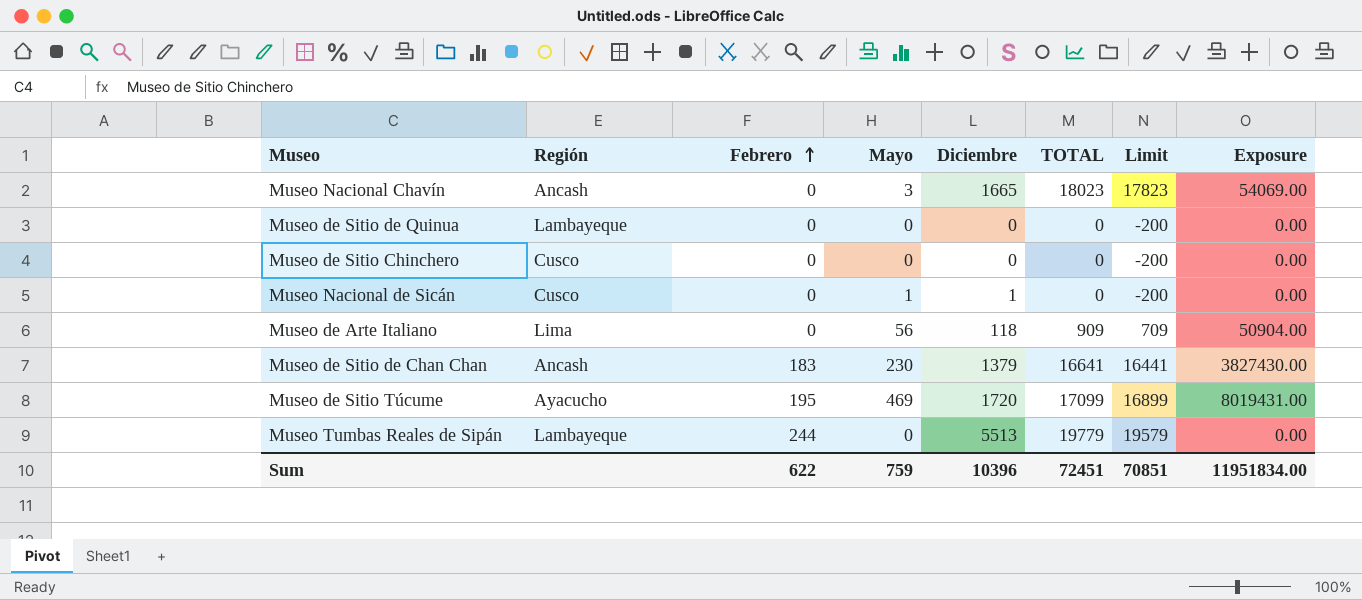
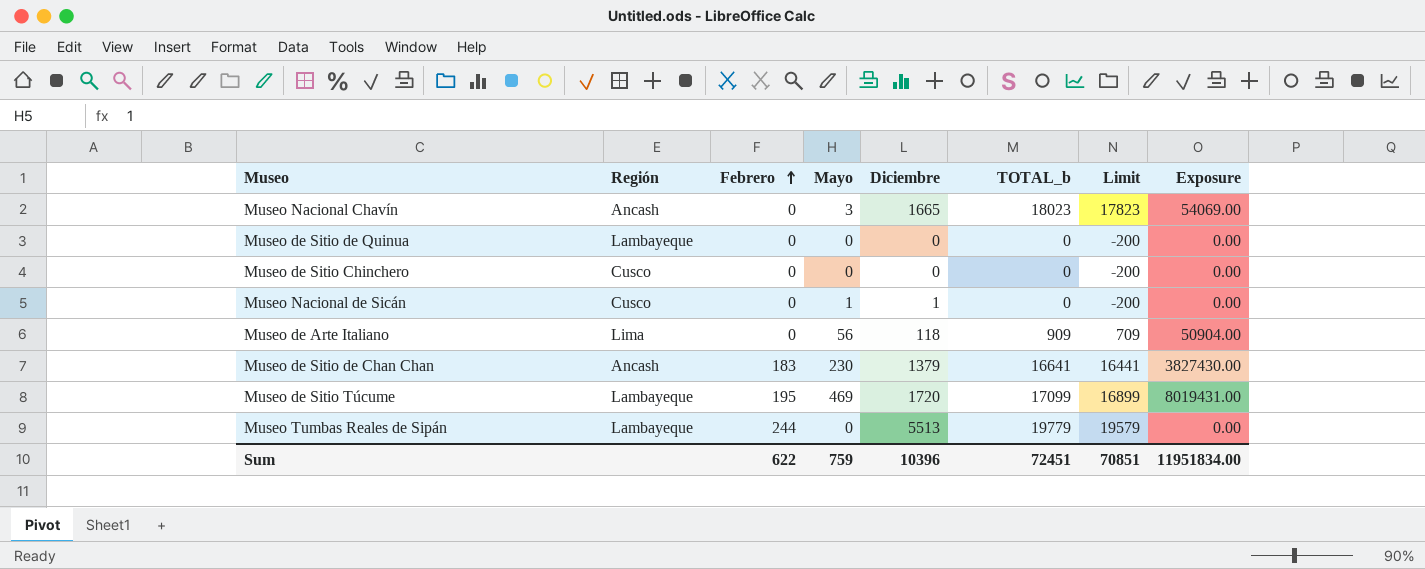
column name: TOTAL -> TOTAL_b
Museo de Sitio Túcume | Región: Ayacucho -> Lambayeque

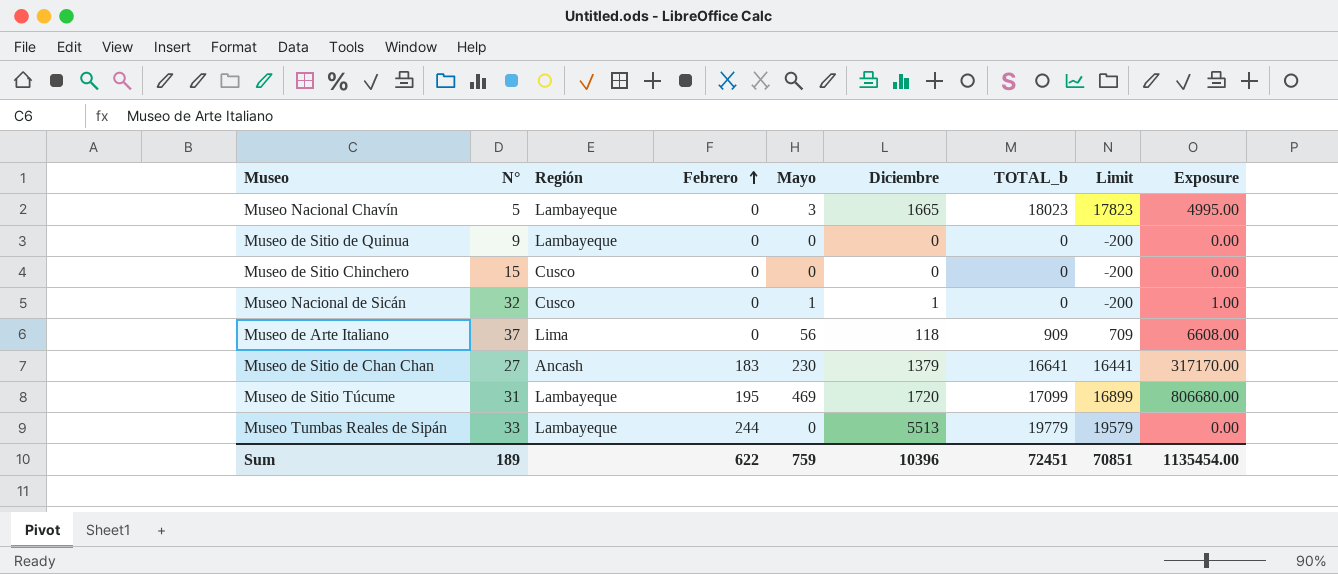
column N° | position: none -> 2
column Exposure | formula: [Mayo] * [TOTAL_b] -> [Mayo] * [Diciembre]
Museo Nacional Chavín | Región: Ancash -> Lambayeque
Sum | Exposure: 11951834.00 -> 1135454.00

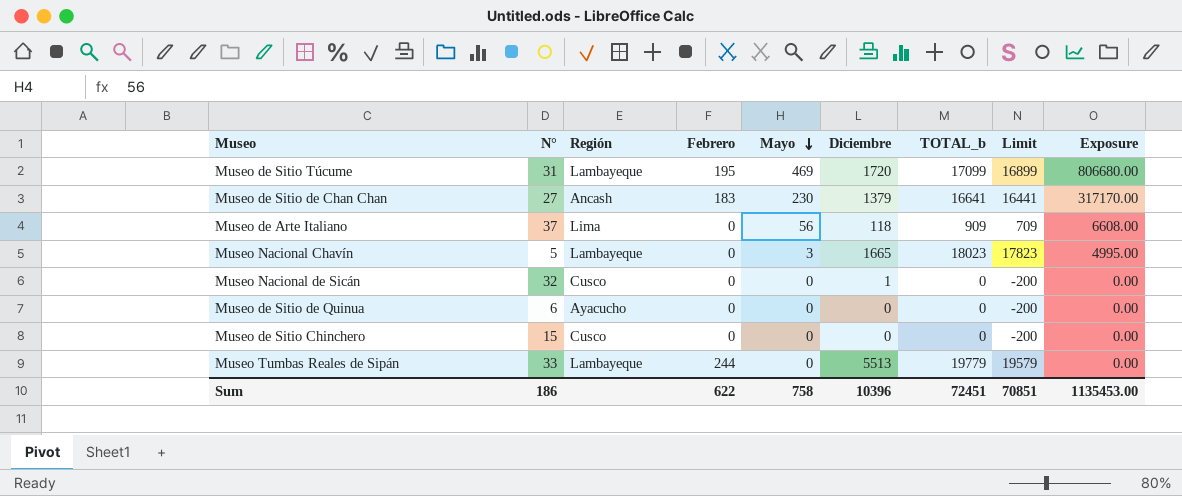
row order: Febrero ascending -> Mayo descending
Museo Nacional de Sicán | Mayo: 1 -> 0
Museo Nacional de Sicán | Exposure: 1.00 -> 0.00
Museo de Sitio de Quinua | N°: 9 -> 6
Museo de Sitio de Quinua | Región: Lambayeque -> Ayacucho
Sum | N°: 189 -> 186
Sum | Mayo: 759 -> 758
Sum | Exposure: 1135454.00 -> 1135453.00

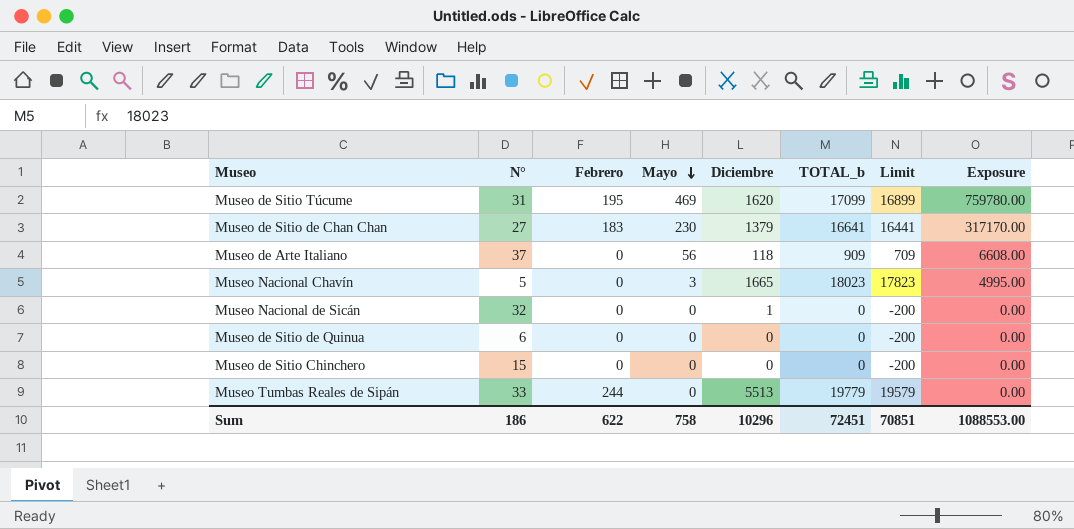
column Región | position: 3 -> none
Museo de Sitio Túcume | Diciembre: 1720 -> 1620
Museo de Sitio Túcume | Exposure: 806680.00 -> 759780.00
Sum | Diciembre: 10396 -> 10296
Sum | Exposure: 1135453.00 -> 1088553.00

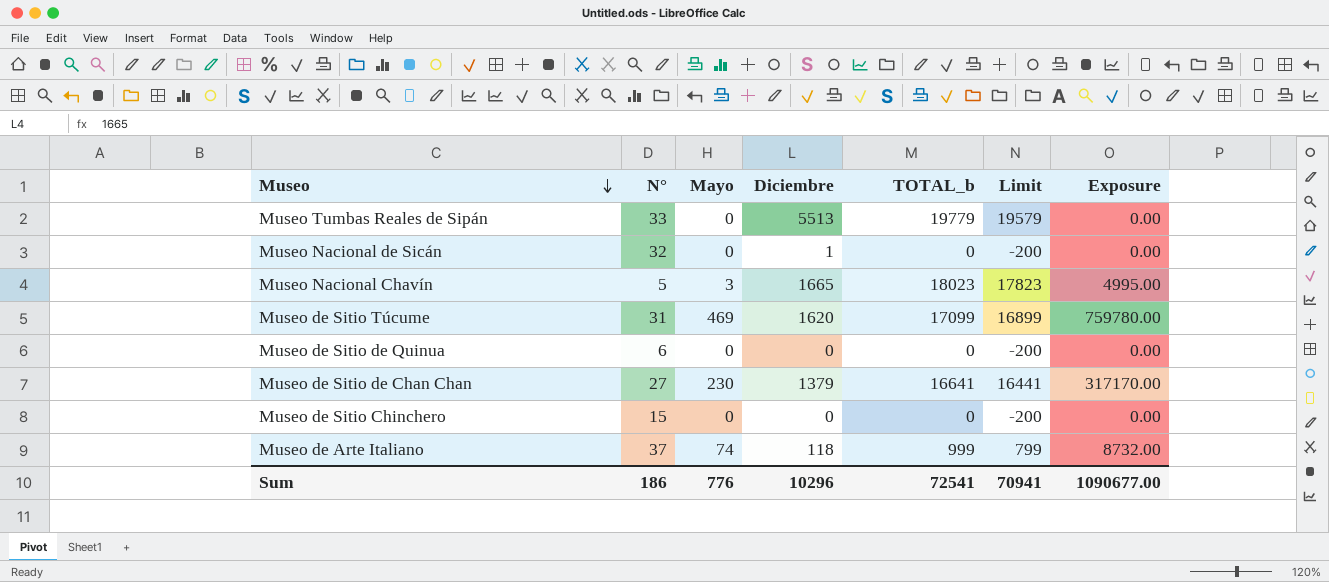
row order: Mayo descending -> Museo descending
column Febrero | position: 3 -> none
Museo de Arte Italiano | Mayo: 56 -> 74
Museo de Arte Italiano | TOTAL_b: 909 -> 999
Museo de Arte Italiano | Limit: 709 -> 799
Museo de Arte Italiano | Exposure: 6608.00 -> 8732.00
Sum | Mayo: 758 -> 776
Sum | TOTAL_b: 72451 -> 72541
Sum | Limit: 70851 -> 70941
Sum | Exposure: 1088553.00 -> 1090677.00

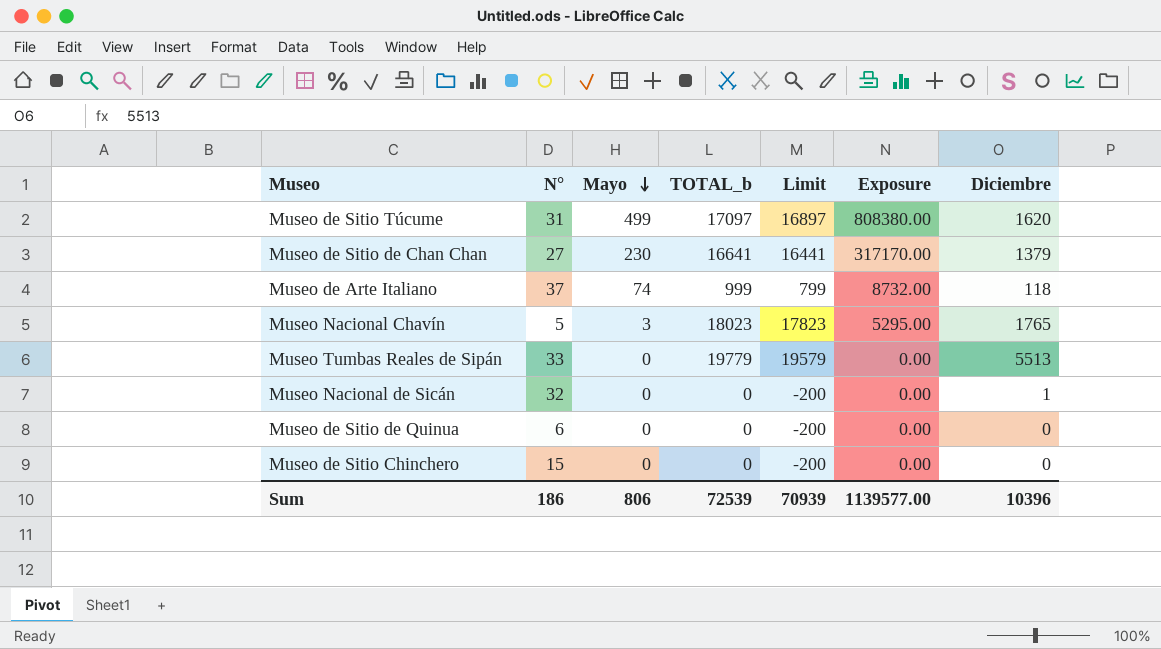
row order: Museo descending -> Mayo descending
column Diciembre | position: 4 -> 7
Museo de Sitio Túcume | Mayo: 469 -> 499
Museo de Sitio Túcume | TOTAL_b: 17099 -> 17097
Museo de Sitio Túcume | Limit: 16899 -> 16897
Museo de Sitio Túcume | Exposure: 759780.00 -> 808380.00
Museo Nacional Chavín | Exposure: 4995.00 -> 5295.00
Museo Nacional Chavín | Diciembre: 1665 -> 1765
Sum | Mayo: 776 -> 806
Sum | TOTAL_b: 72541 -> 72539
Sum | Limit: 70941 -> 70939
Sum | Exposure: 1090677.00 -> 1139577.00
Sum | Diciembre: 10296 -> 10396

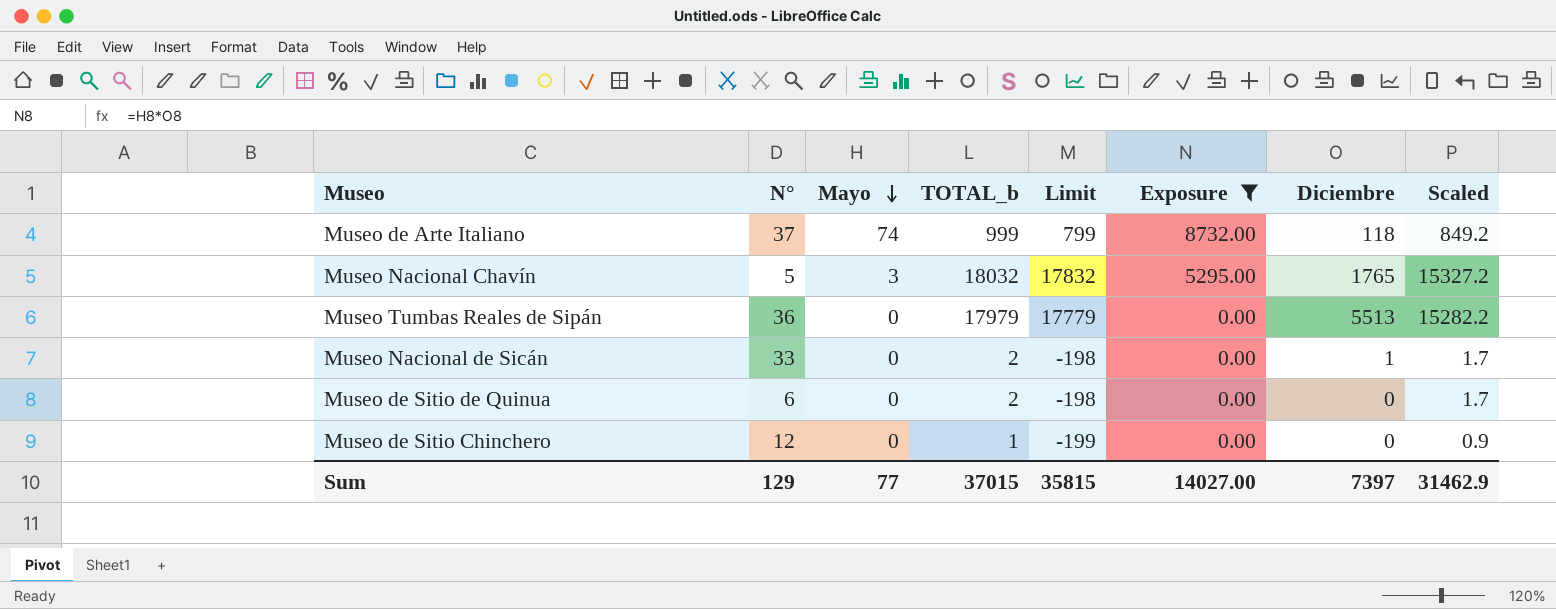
filter: none -> Exposure <= 8732.00
column Scaled | formula: none -> [TOTAL_b] * 0.85
Museo Nacional Chavín | TOTAL_b: 18023 -> 18032
Museo Nacional Chavín | Limit: 17823 -> 17832
Museo Tumbas Reales de Sipán | N°: 33 -> 36
Museo Tumbas Reales de Sipán | TOTAL_b: 19779 -> 17979
Museo Tumbas Reales de Sipán | Limit: 19579 -> 17779
Museo Nacional de Sicán | N°: 32 -> 33
Museo Nacional de Sicán | TOTAL_b: 0 -> 2
Museo Nacional de Sicán | Limit: -200 -> -198
Museo de Sitio de Quinua | TOTAL_b: 0 -> 2
Museo de Sitio de Quinua | Limit: -200 -> -198
Museo de Sitio Chinchero | N°: 15 -> 12
Museo de Sitio Chinchero | TOTAL_b: 0 -> 1
Museo de Sitio Chinchero | Limit: -200 -> -199
Sum | N°: 186 -> 129
Sum | Mayo: 806 -> 77
Sum | TOTAL_b: 72539 -> 37015
Sum | Limit: 70939 -> 35815
Sum | Exposure: 1139577.00 -> 14027.00
Sum | Diciembre: 10396 -> 7397

